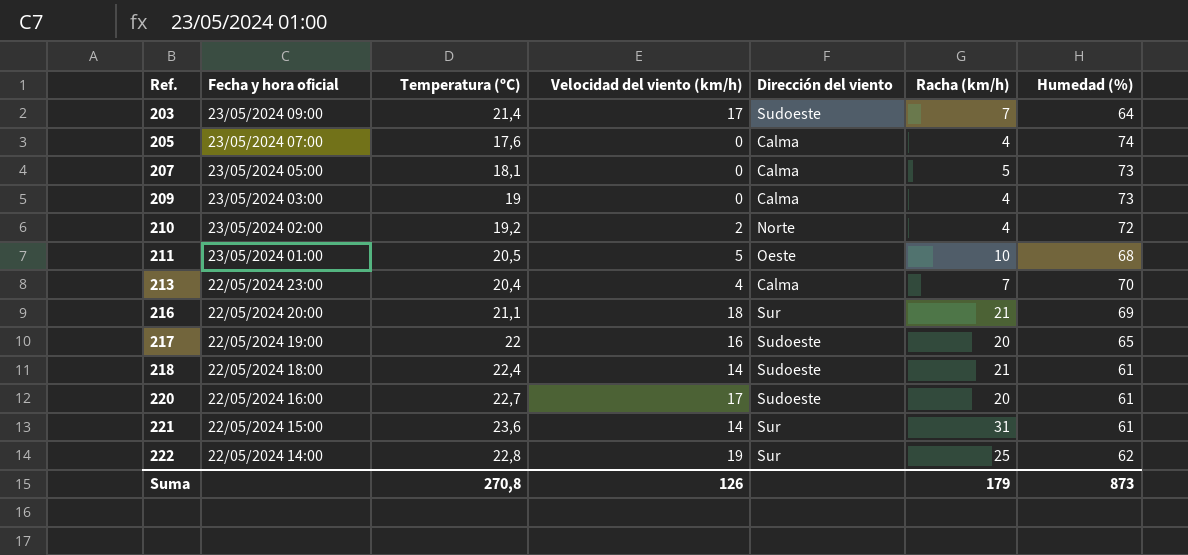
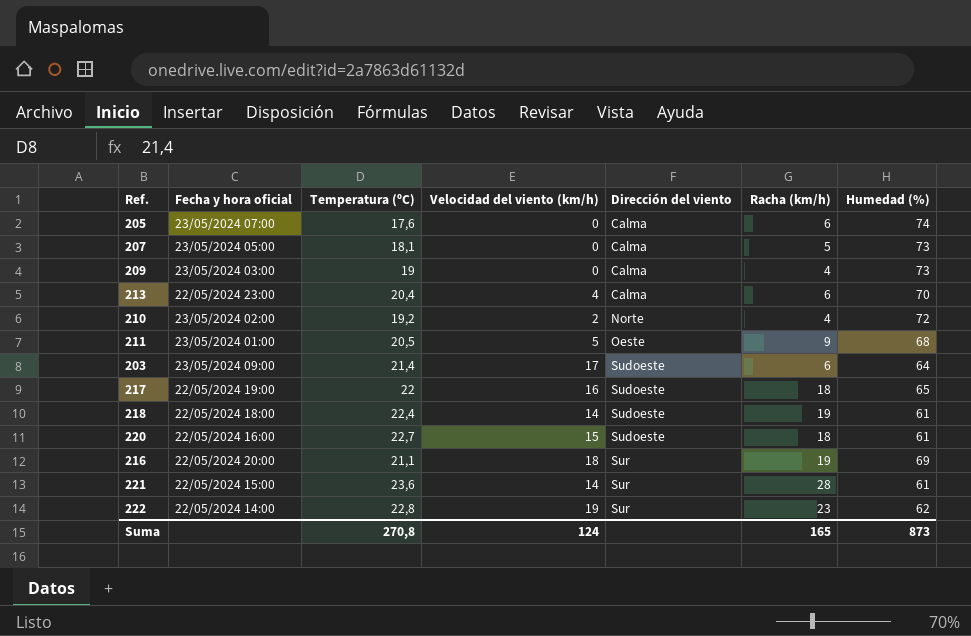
row order: Ref. ascending -> Dirección del viento ascending
205 | Racha (km/h): 4 -> 6
213 | Racha (km/h): 7 -> 6
211 | Racha (km/h): 10 -> 9
203 | Racha (km/h): 7 -> 6
217 | Racha (km/h): 20 -> 18
218 | Racha (km/h): 21 -> 19
220 | Velocidad del viento (km/h): 17 -> 15
220 | Racha (km/h): 20 -> 18
216 | Racha (km/h): 21 -> 19
221 | Racha (km/h): 31 -> 28
222 | Racha (km/h): 25 -> 23
Suma | Velocidad del viento (km/h): 126 -> 124
Suma | Racha (km/h): 179 -> 165

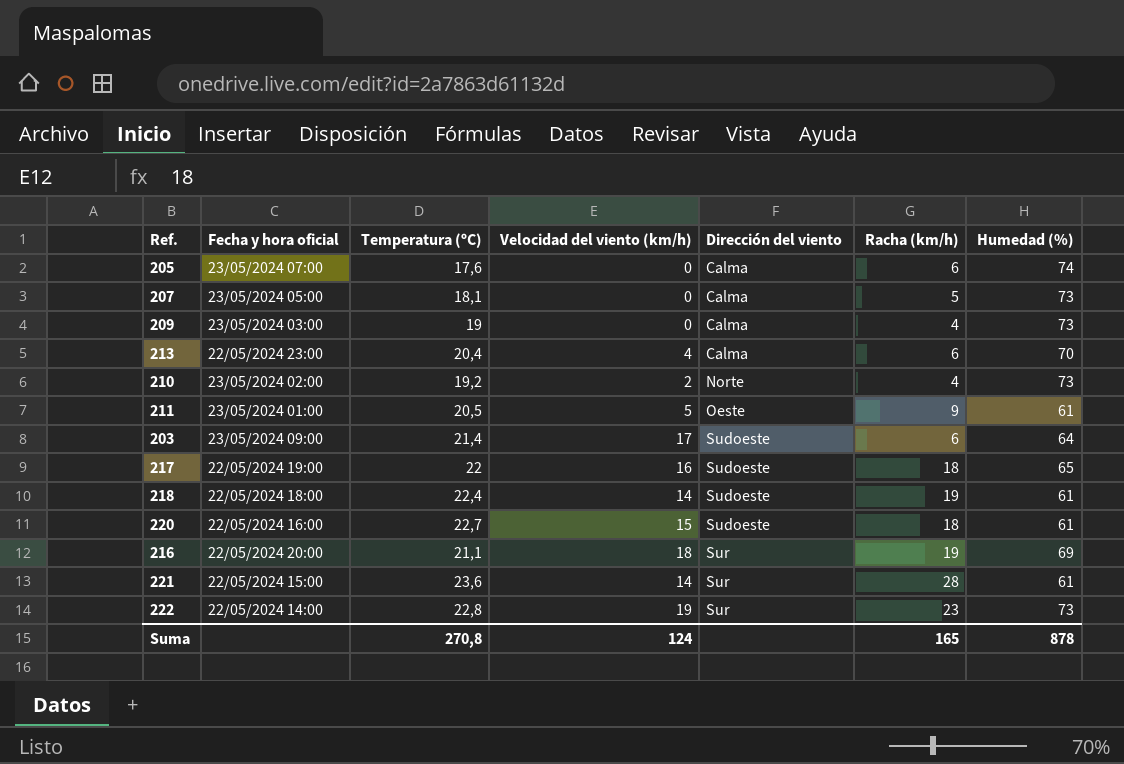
210 | Humedad (%): 72 -> 73
211 | Humedad (%): 68 -> 61
222 | Humedad (%): 62 -> 73
Suma | Humedad (%): 873 -> 878

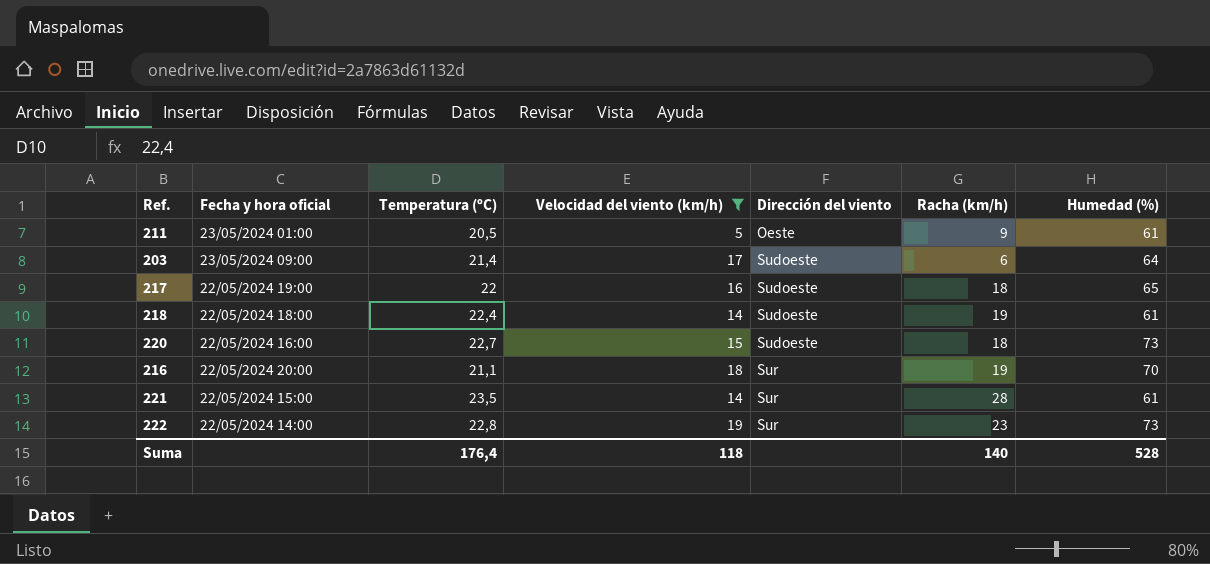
filter: none -> Velocidad del viento (km/h) >= 5
220 | Humedad (%): 61 -> 73
216 | Humedad (%): 69 -> 70
221 | Temperatura (ºC): 23,6 -> 23,5
Suma | Temperatura (ºC): 270,8 -> 176,4
Suma | Velocidad del viento (km/h): 124 -> 118
Suma | Racha (km/h): 165 -> 140
Suma | Humedad (%): 878 -> 528

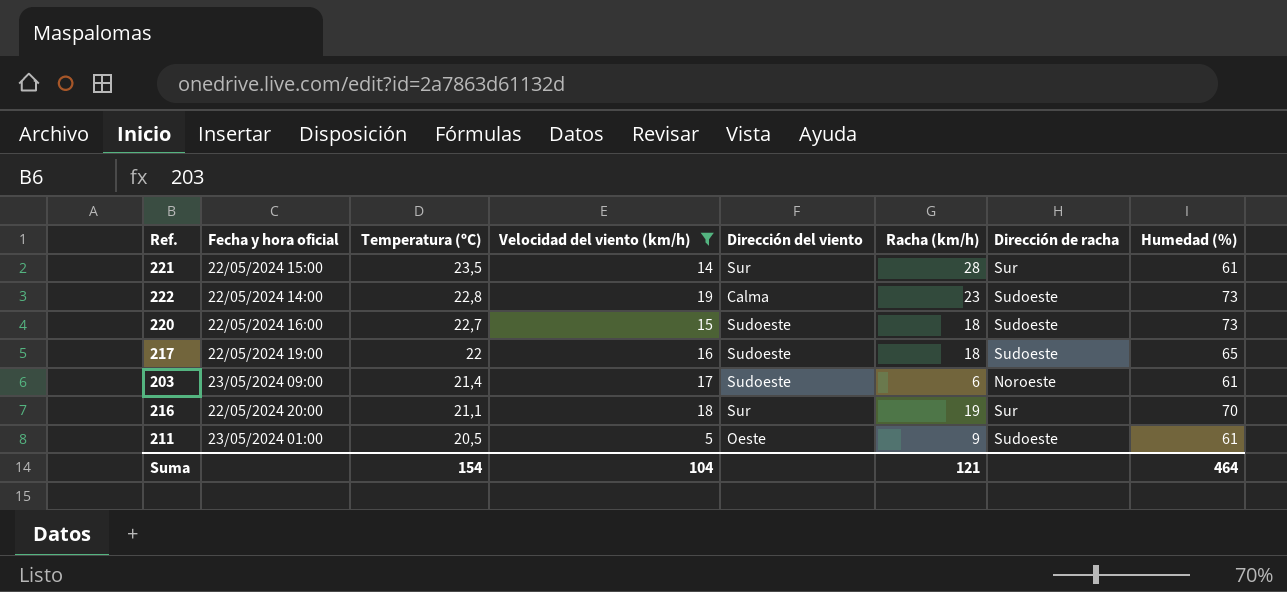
row order: Dirección del viento ascending -> Temperatura (ºC) descending
column Dirección de racha | position: none -> 7
row 218: 22/05/2024 18:00 | 22,4 | 14 | Sudoeste | 19 | 61 -> none
222 | Dirección del viento: Sur -> Calma
203 | Humedad (%): 64 -> 61
Suma | Temperatura (ºC): 176,4 -> 154
Suma | Velocidad del viento (km/h): 118 -> 104
Suma | Racha (km/h): 140 -> 121
Suma | Humedad (%): 528 -> 464

